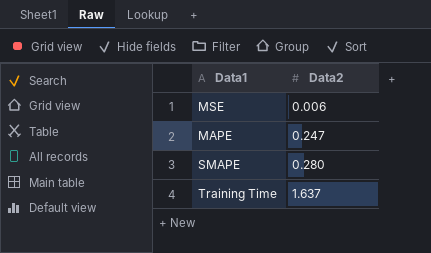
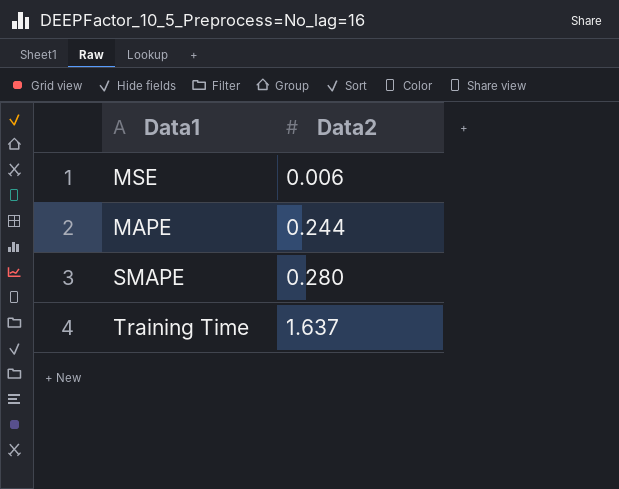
MAPE | Data2: 0.247 -> 0.244

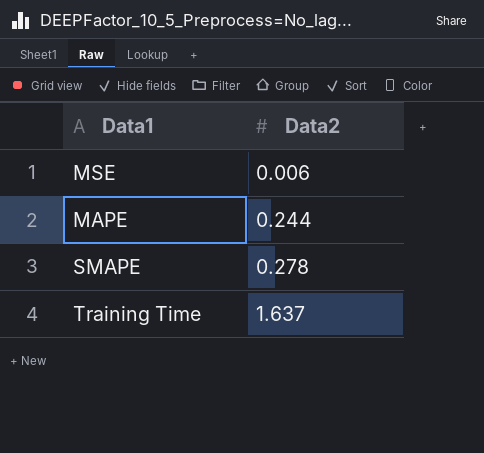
SMAPE | Data2: 0.280 -> 0.278

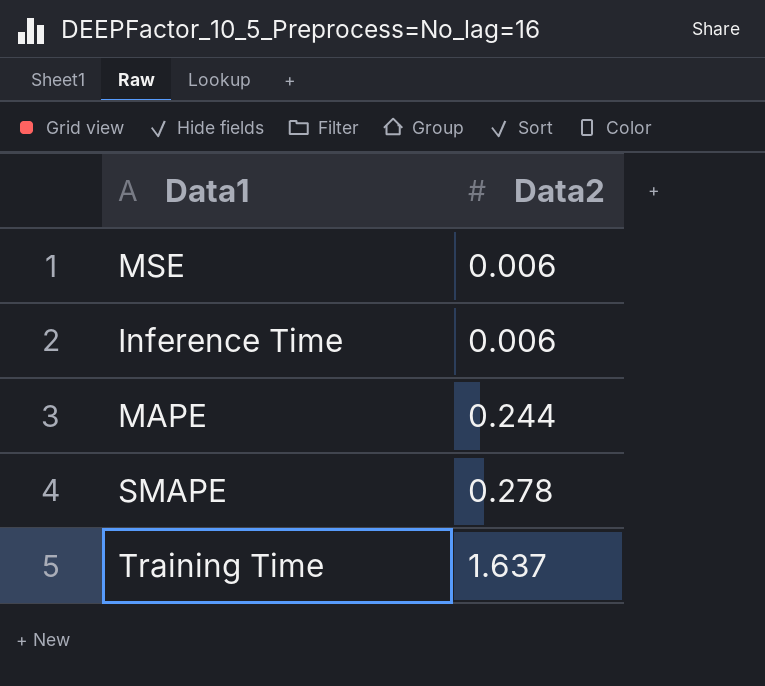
row Inference Time: none -> 0.006

